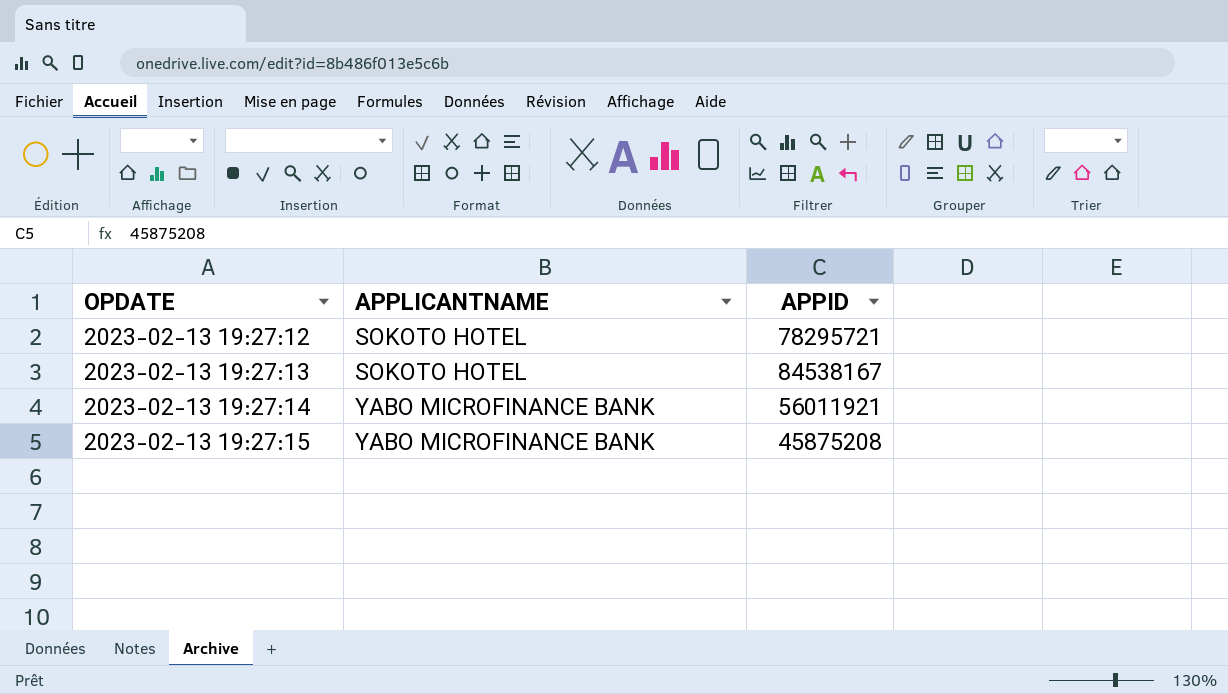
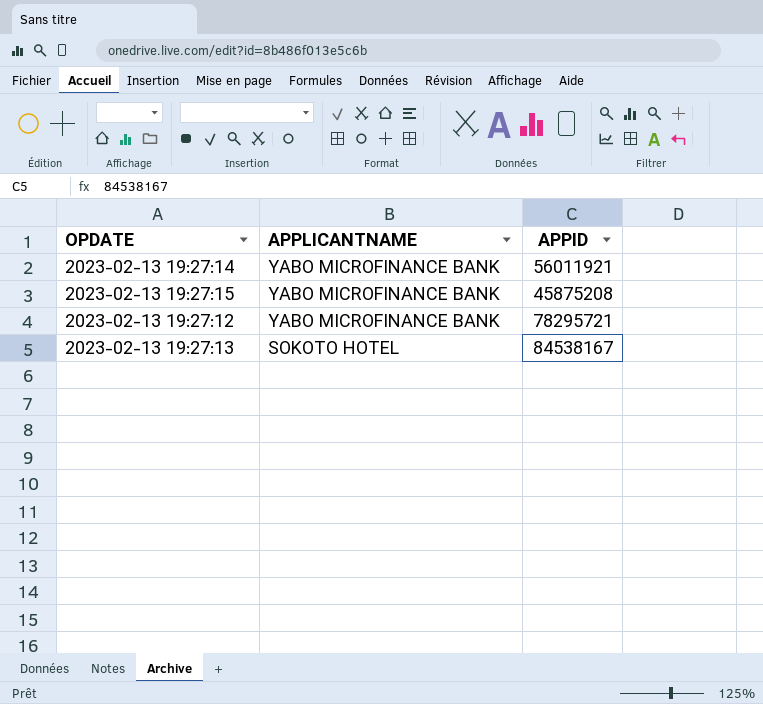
row order: OPDATE ascending -> APPLICANTNAME descending
2023-02-13 19:27:12 | APPLICANTNAME: SOKOTO HOTEL -> YABO MICROFINANCE BANK

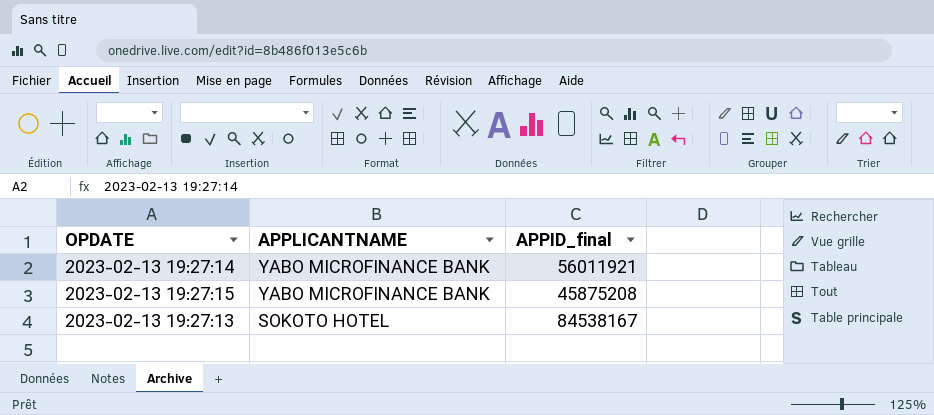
column name: APPID -> APPID_final
row 2023-02-13 19:27:12: YABO MICROFINANCE BANK | 78295721 -> none

